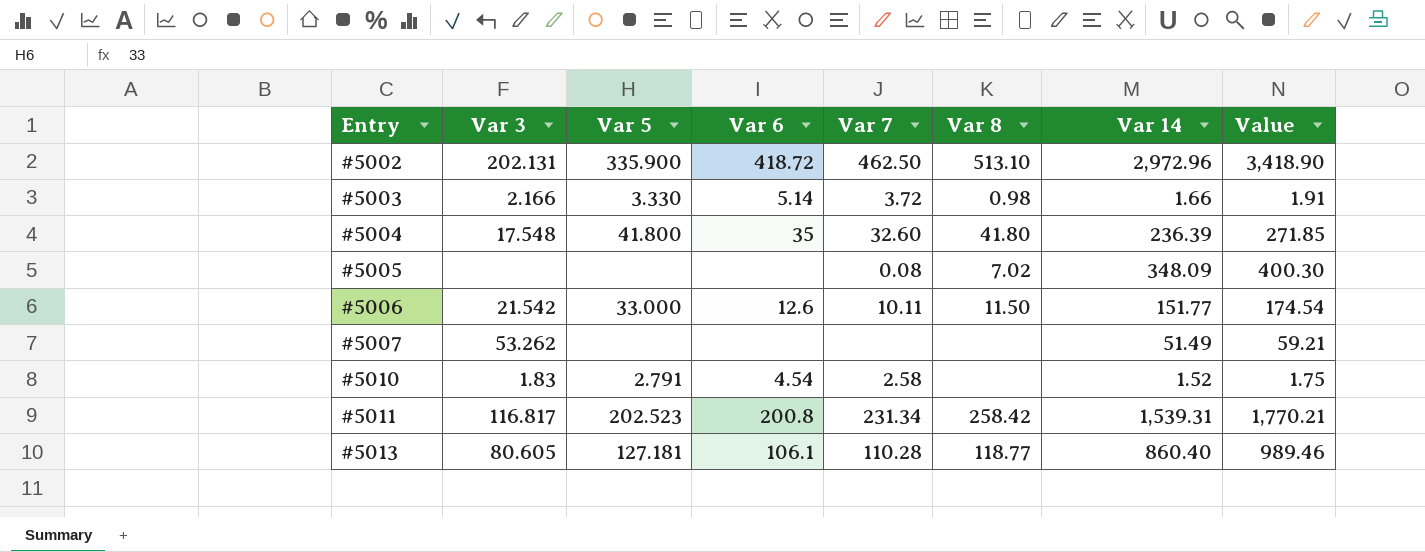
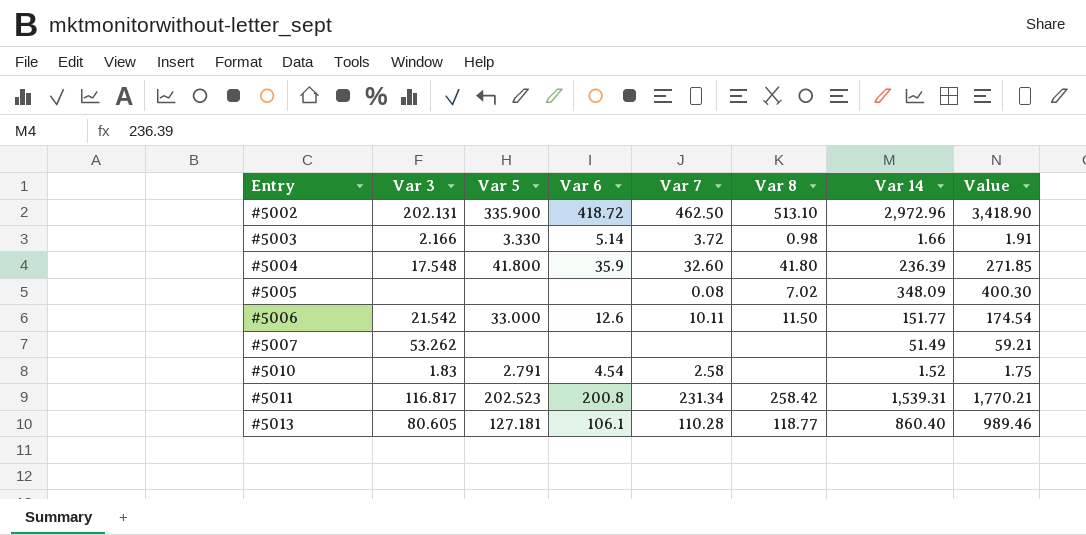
#5004 | Var 6: 35 -> 35.9

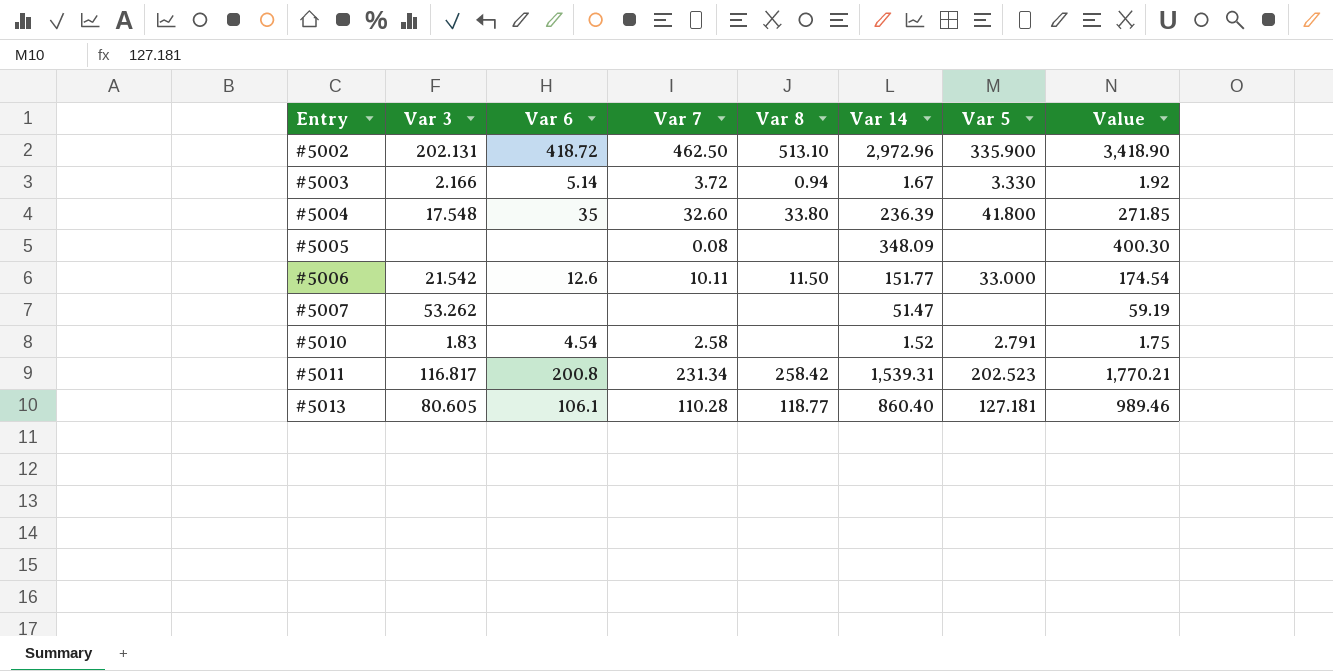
column Var 5 | position: 3 -> 7
#5003 | Var 8: 0.98 -> 0.94
#5003 | Var 14: 1.66 -> 1.67
#5003 | Value: 1.91 -> 1.92
#5004 | Var 6: 35.9 -> 35
#5004 | Var 8: 41.80 -> 33.80
#5005 | Var 8: 7.02 -> none
#5007 | Var 14: 51.49 -> 51.47
#5007 | Value: 59.21 -> 59.19

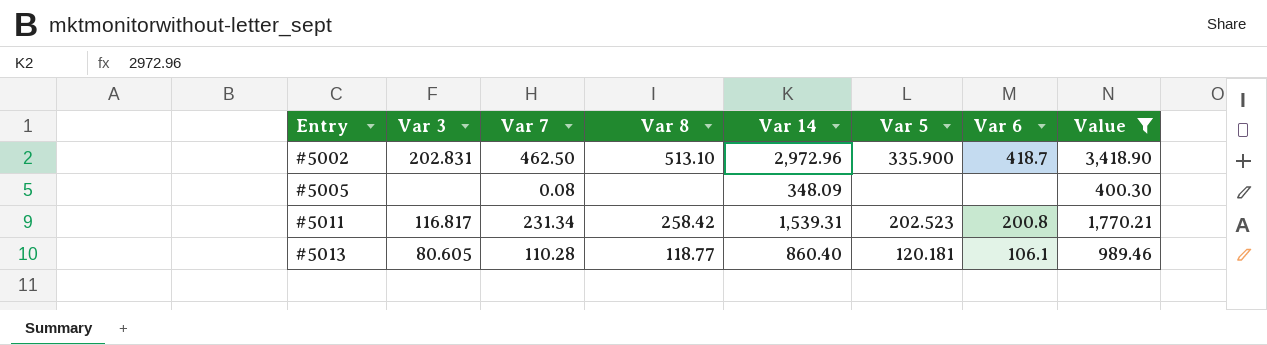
filter: none -> Value >= 400.30
column Var 6 | position: 3 -> 7
#5002 | Var 3: 202.131 -> 202.831
#5002 | Var 6: 418.72 -> 418.7
#5013 | Var 5: 127.181 -> 120.181

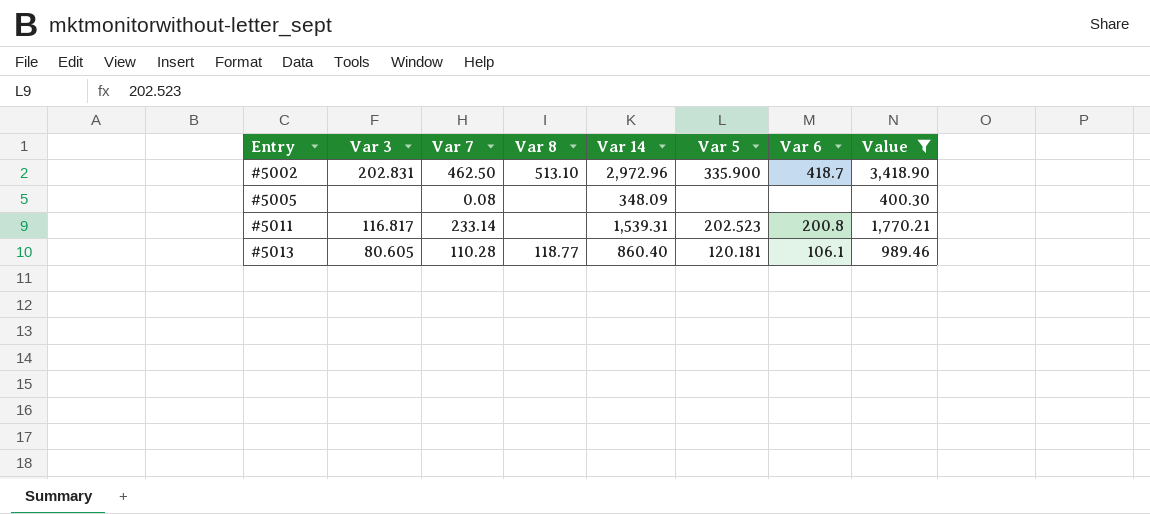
#5011 | Var 7: 231.34 -> 233.14
#5011 | Var 8: 258.42 -> none

